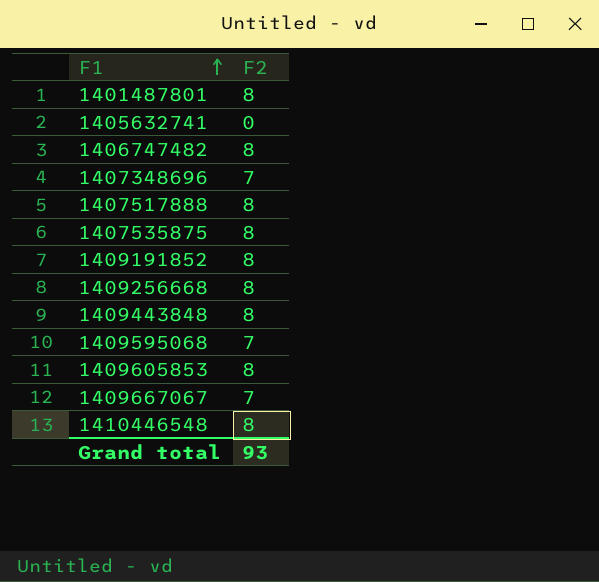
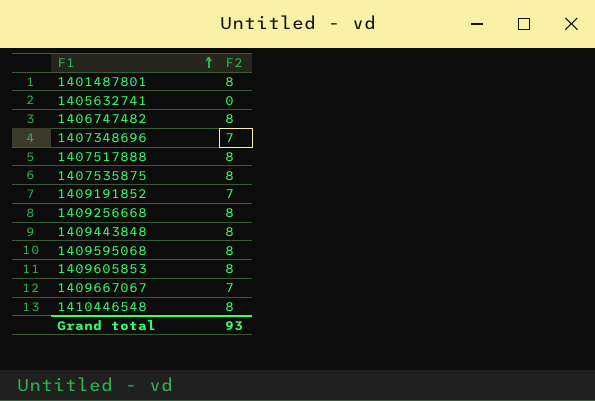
1409191852 | F2: 8 -> 7
1409595068 | F2: 7 -> 8

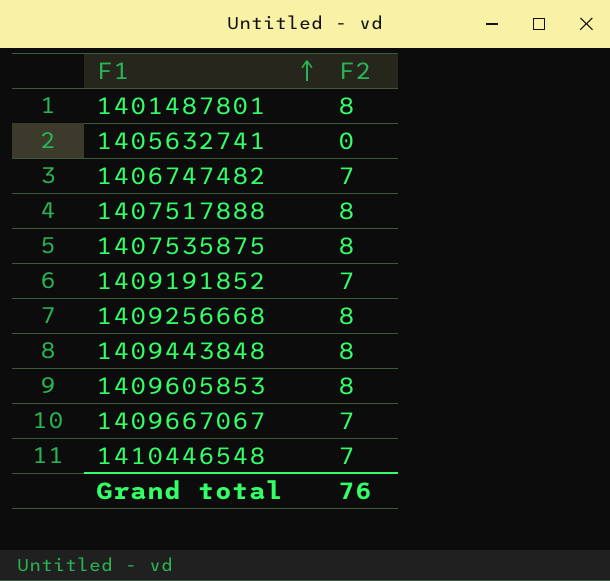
row 1407348696: 7 -> none
row 1409595068: 8 -> none
1406747482 | F2: 8 -> 7
1410446548 | F2: 8 -> 7
Grand total | F2: 93 -> 76

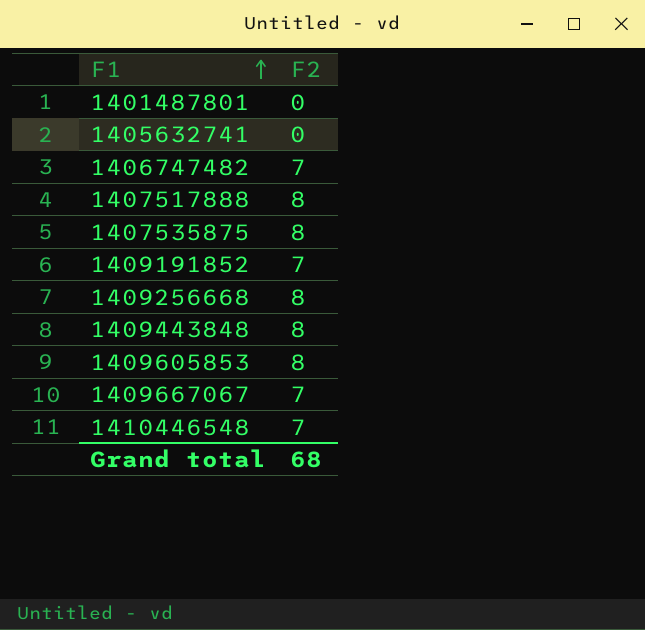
1401487801 | F2: 8 -> 0
Grand total | F2: 76 -> 68

